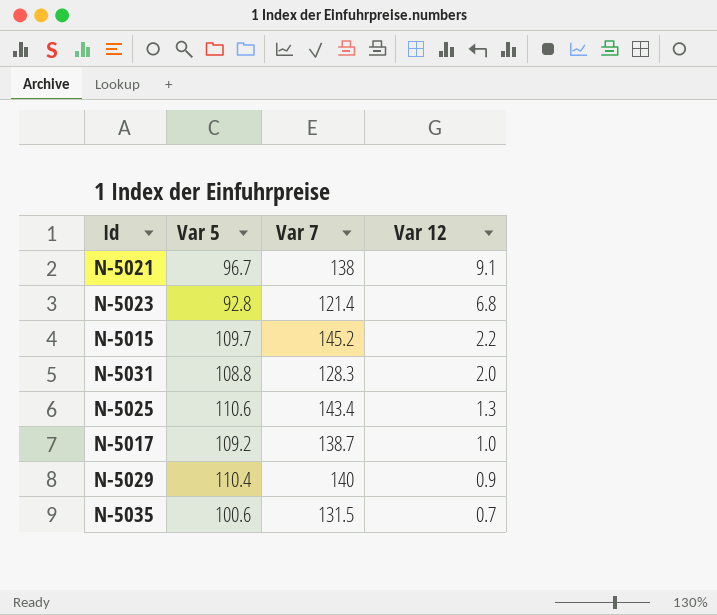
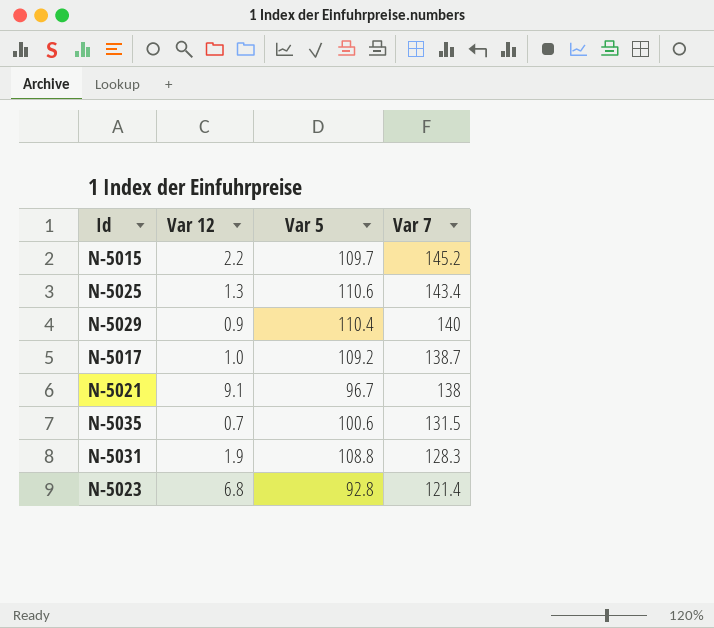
row order: Var 12 descending -> Var 7 descending
column Var 12 | position: 4 -> 2
N-5031 | Var 12: 2.0 -> 1.9

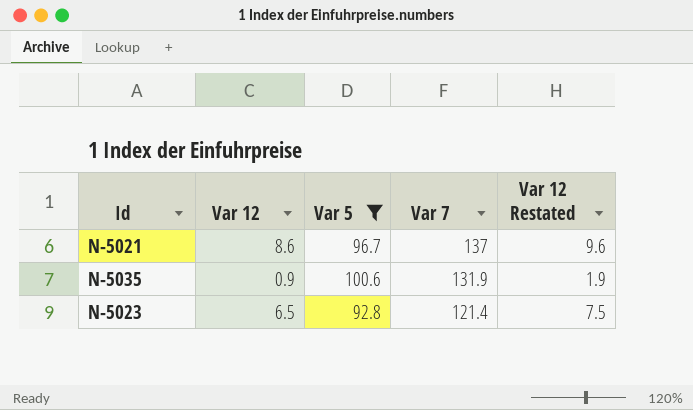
filter: none -> Var 5 <= 100.6
column Var 12 Restated | formula: none -> [Var 12] + 1
N-5021 | Var 12: 9.1 -> 8.6
N-5021 | Var 7: 138 -> 137
N-5035 | Var 12: 0.7 -> 0.9
N-5035 | Var 7: 131.5 -> 131.9
N-5023 | Var 12: 6.8 -> 6.5

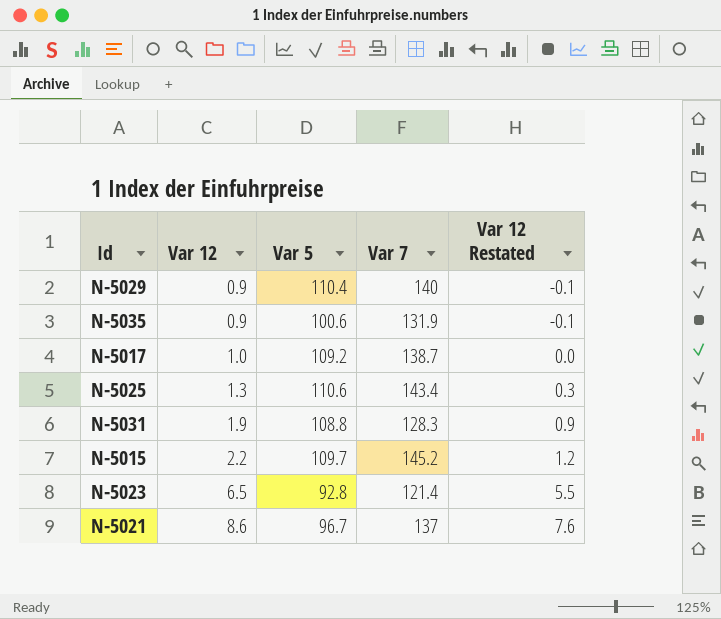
filter: Var 5 <= 100.6 -> none
row order: Var 7 descending -> Var 12 ascending
column Var 12 Restated | formula: [Var 12] + 1 -> [Var 12] - 1

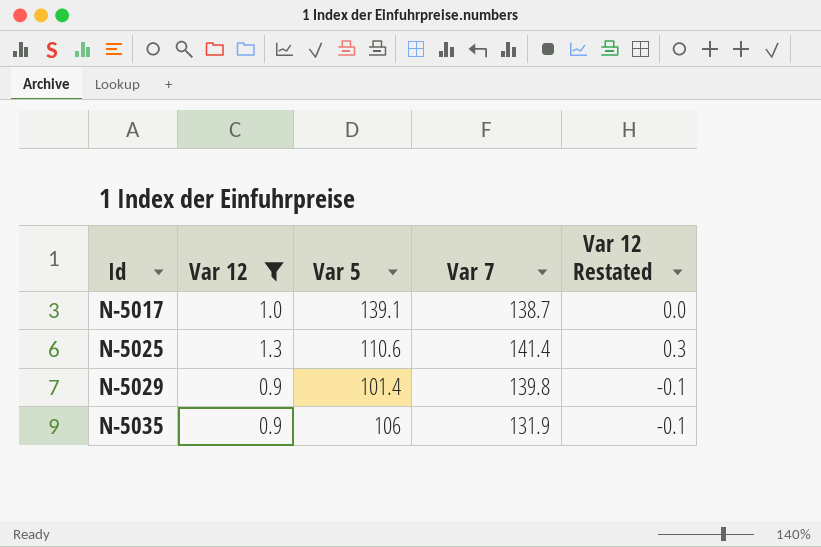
filter: none -> Var 12 <= 1.3
row order: Var 12 ascending -> Id ascending
N-5017 | Var 5: 109.2 -> 139.1
N-5025 | Var 7: 143.4 -> 141.4
N-5029 | Var 5: 110.4 -> 101.4
N-5029 | Var 7: 140 -> 139.8
N-5035 | Var 5: 100.6 -> 106

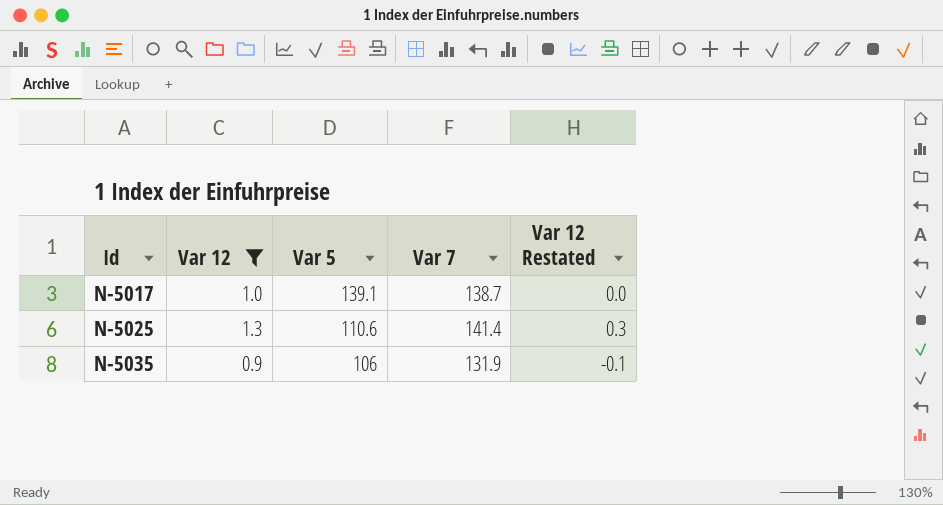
row N-5029: 0.9 | 101.4 | 139.8 | -0.1 -> none

